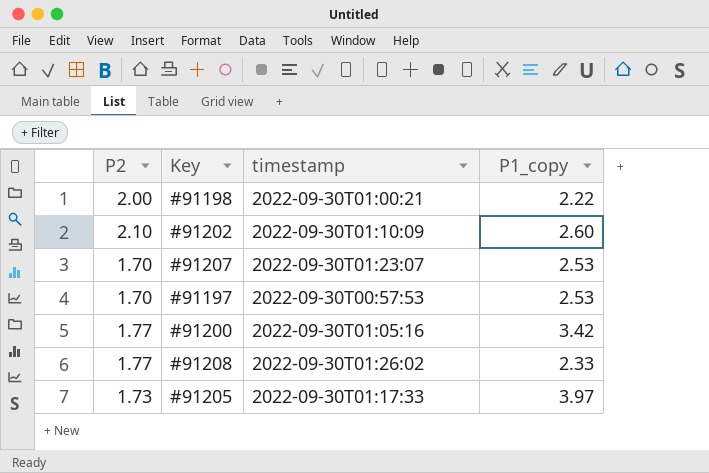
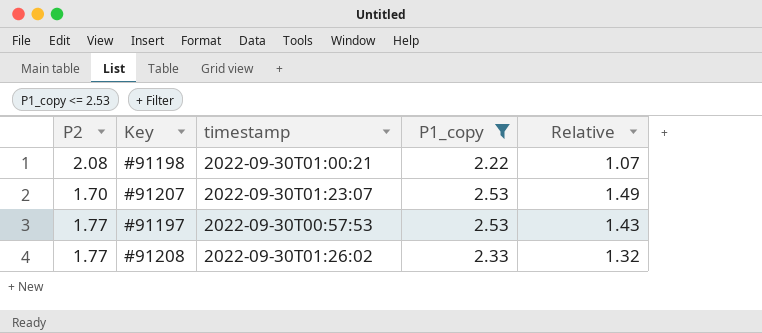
filter: none -> P1_copy <= 2.53
column Relative | formula: none -> [P1_copy] / [P2]
#91198 | P2: 2.00 -> 2.08
#91197 | P2: 1.70 -> 1.77

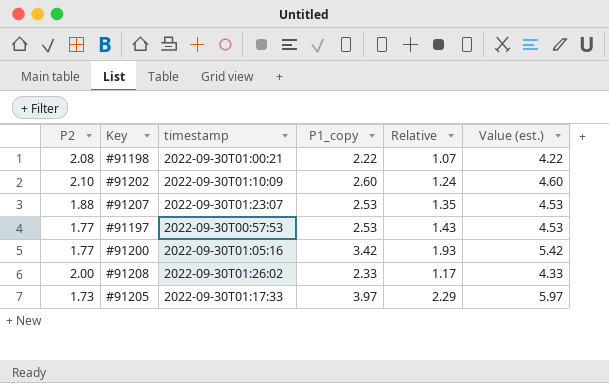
filter: P1_copy <= 2.53 -> none
column Value (est.) | formula: none -> [P1_copy] + 2
#91207 | P2: 1.70 -> 1.88
#91207 | Relative: 1.49 -> 1.35
#91208 | P2: 1.77 -> 2.00
#91208 | Relative: 1.32 -> 1.17

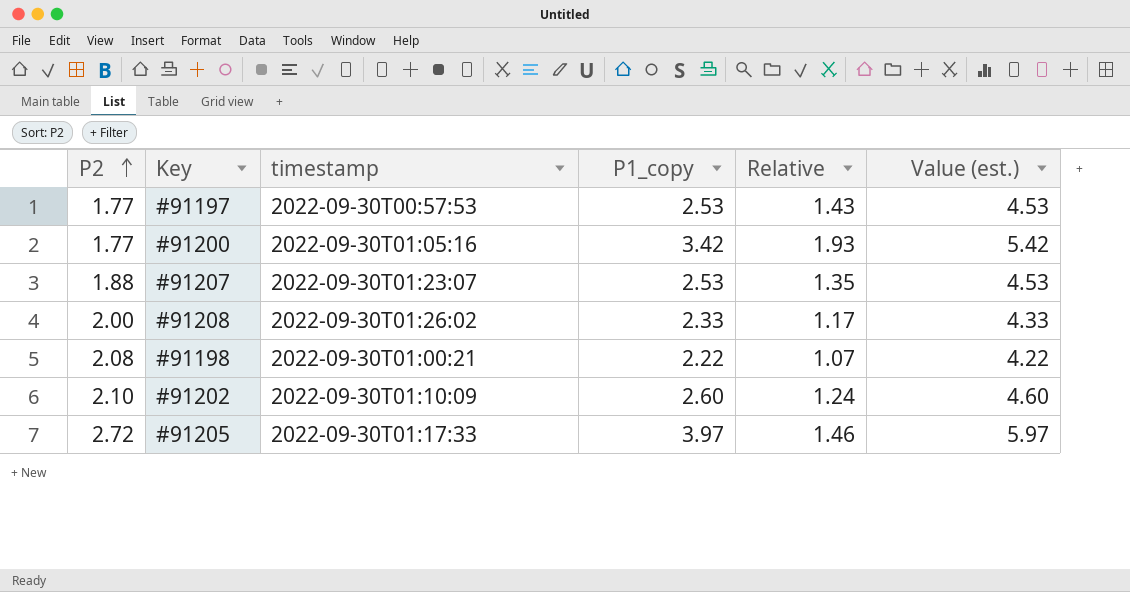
row order: none -> P2 ascending
#91205 | P2: 1.73 -> 2.72
#91205 | Relative: 2.29 -> 1.46

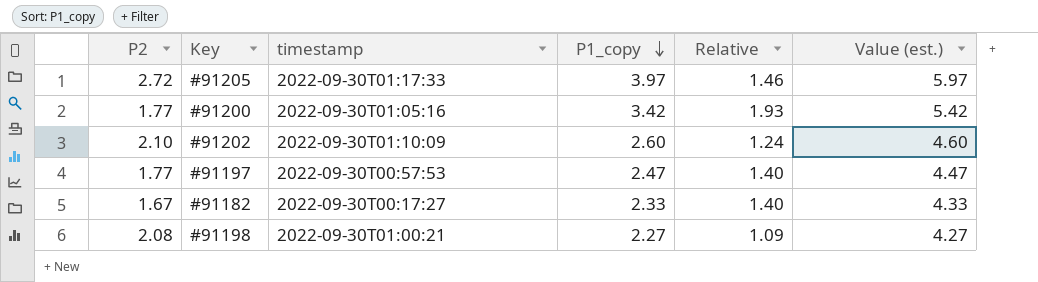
row order: P2 ascending -> P1_copy descending
row #91207: 1.88 | 2022-09-30T01:23:07 | 2.53 | 1.35 | 4.53 -> none
row #91208: 2.00 | 2022-09-30T01:26:02 | 2.33 | 1.17 | 4.33 -> none
#91197 | P1_copy: 2.53 -> 2.47
#91197 | Relative: 1.43 -> 1.40
#91197 | Value (est.): 4.53 -> 4.47
row #91182: none -> 1.67 | 2022-09-30T00:17:27 | 2.33 | 1.40 | 4.33
#91198 | P1_copy: 2.22 -> 2.27
#91198 | Relative: 1.07 -> 1.09
#91198 | Value (est.): 4.22 -> 4.27

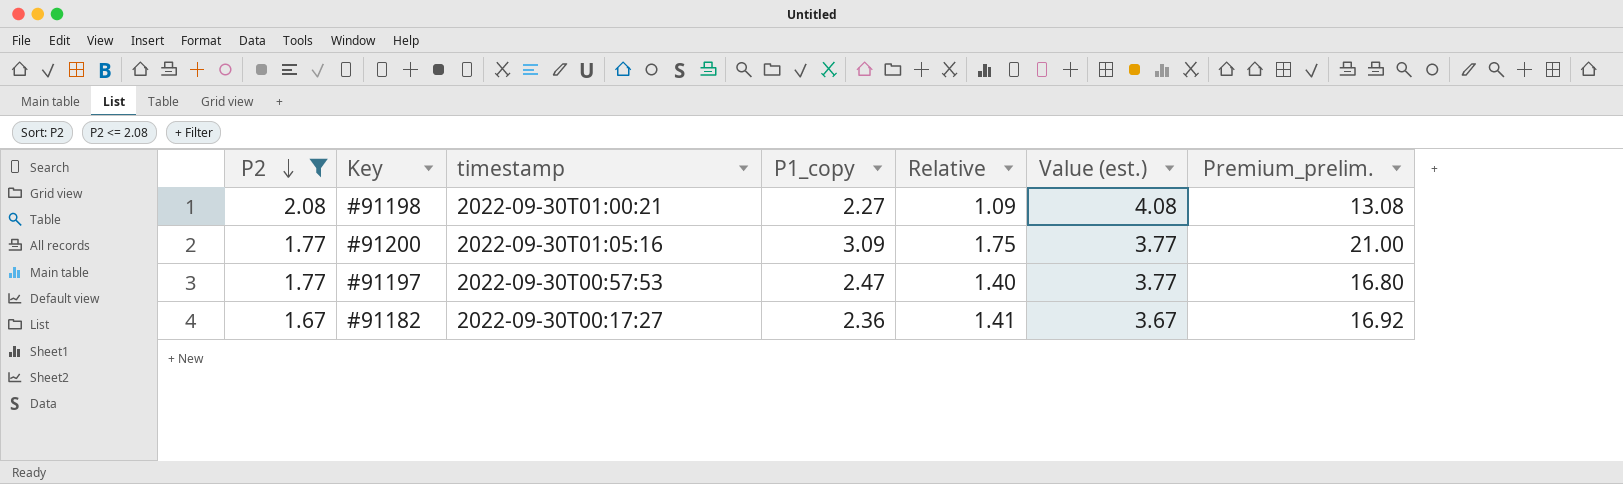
filter: none -> P2 <= 2.08
row order: P1_copy descending -> P2 descending
column Value (est.) | formula: [P1_copy] + 2 -> [P2] + 2
column Premium_prelim. | formula: none -> [Relative] * 12
#91200 | P1_copy: 3.42 -> 3.09
#91200 | Relative: 1.93 -> 1.75
#91182 | P1_copy: 2.33 -> 2.36
#91182 | Relative: 1.40 -> 1.41

